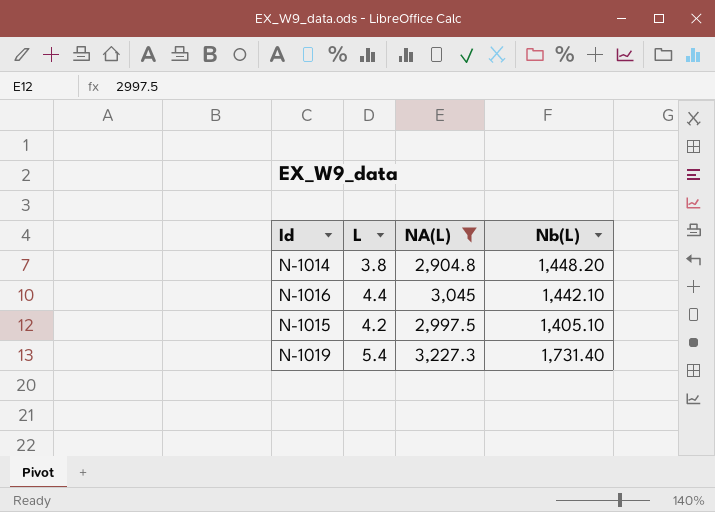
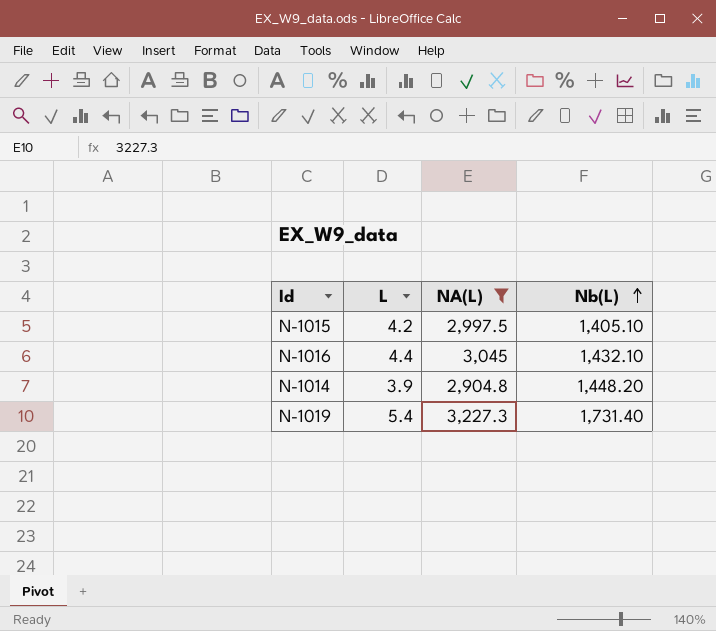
row order: none -> Nb(L) ascending
N-1016 | Nb(L): 1,442.10 -> 1,432.10
N-1014 | L: 3.8 -> 3.9

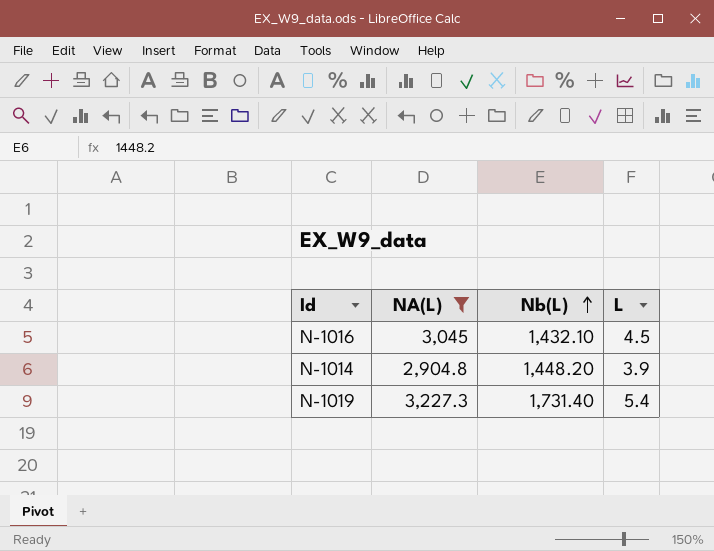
column L | position: 2 -> 4
row N-1015: 4.2 | 2,997.5 | 1,405.10 -> none
N-1016 | L: 4.4 -> 4.5

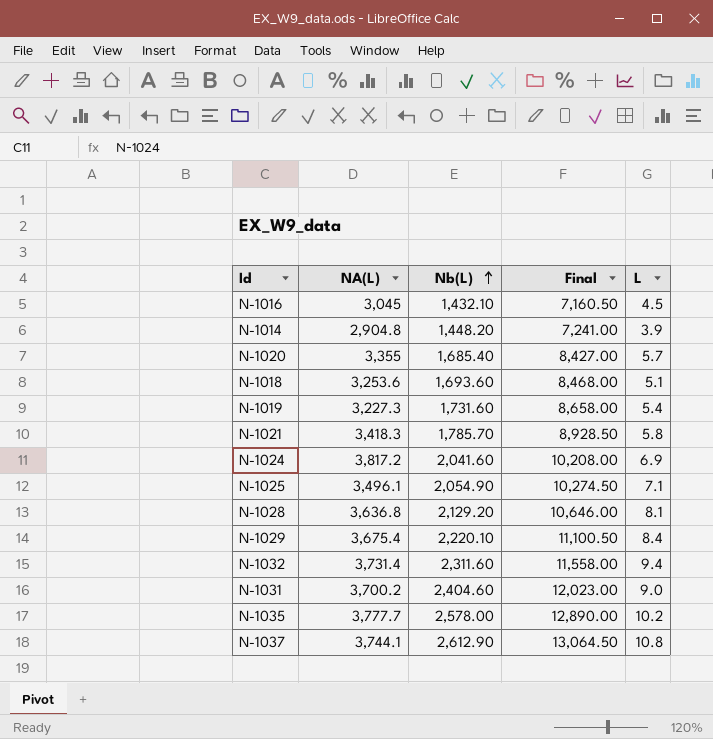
filter: NA(L) <= 3,227.3 -> none
column Final | formula: none -> [Nb(L)] * 5
N-1019 | Nb(L): 1,731.40 -> 1,731.60

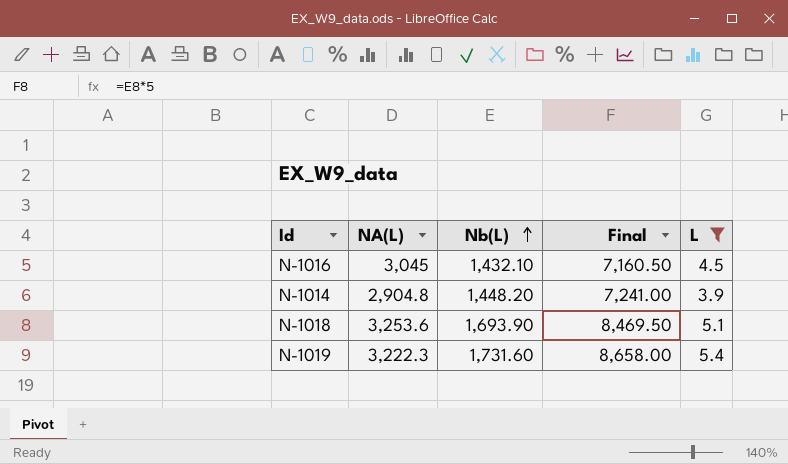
filter: none -> L <= 5.4
N-1018 | Nb(L): 1,693.60 -> 1,693.90
N-1018 | Final: 8,468.00 -> 8,469.50
N-1019 | NA(L): 3,227.3 -> 3,222.3

